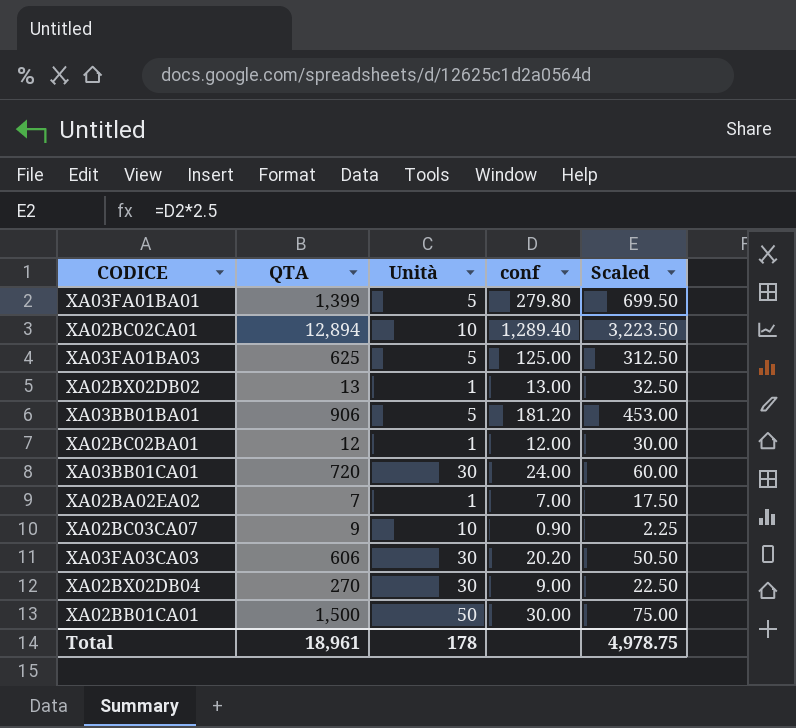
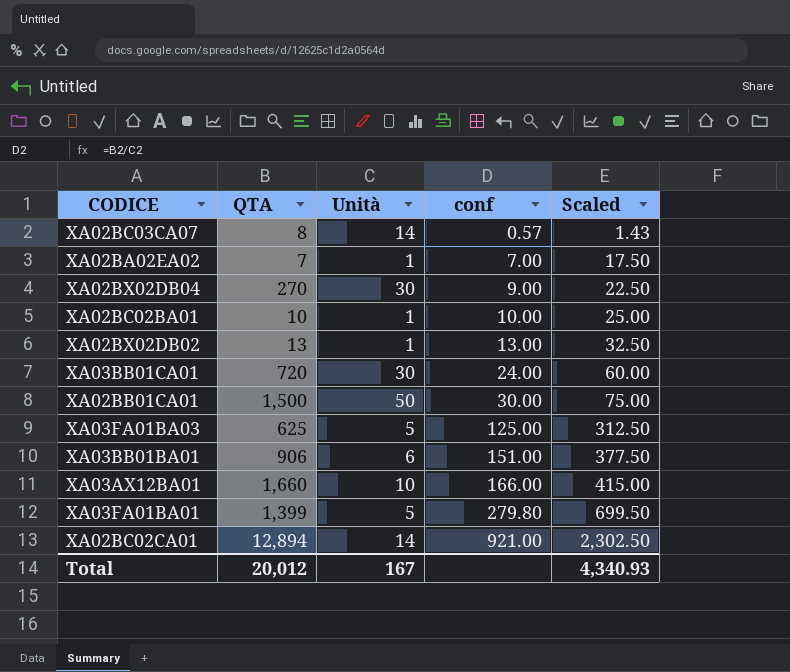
row order: none -> conf ascending
row XA03FA03CA03: 606 | 30 | 20.20 | 50.50 -> none
XA02BC03CA07 | QTA: 9 -> 8
XA02BC03CA07 | Unità: 10 -> 14
XA02BC03CA07 | conf: 0.90 -> 0.57
XA02BC03CA07 | Scaled: 2.25 -> 1.43
XA02BC02BA01 | QTA: 12 -> 10
XA02BC02BA01 | conf: 12.00 -> 10.00
XA02BC02BA01 | Scaled: 30.00 -> 25.00
XA03BB01BA01 | Unità: 5 -> 6
XA03BB01BA01 | conf: 181.20 -> 151.00
XA03BB01BA01 | Scaled: 453.00 -> 377.50
row XA03AX12BA01: none -> 1,660 | 10 | 166.00 | 415.00
XA02BC02CA01 | Unità: 10 -> 14
XA02BC02CA01 | conf: 1,289.40 -> 921.00
XA02BC02CA01 | Scaled: 3,223.50 -> 2,302.50
Total | QTA: 18,961 -> 20,012
Total | Unità: 178 -> 167
Total | Scaled: 4,978.75 -> 4,340.93

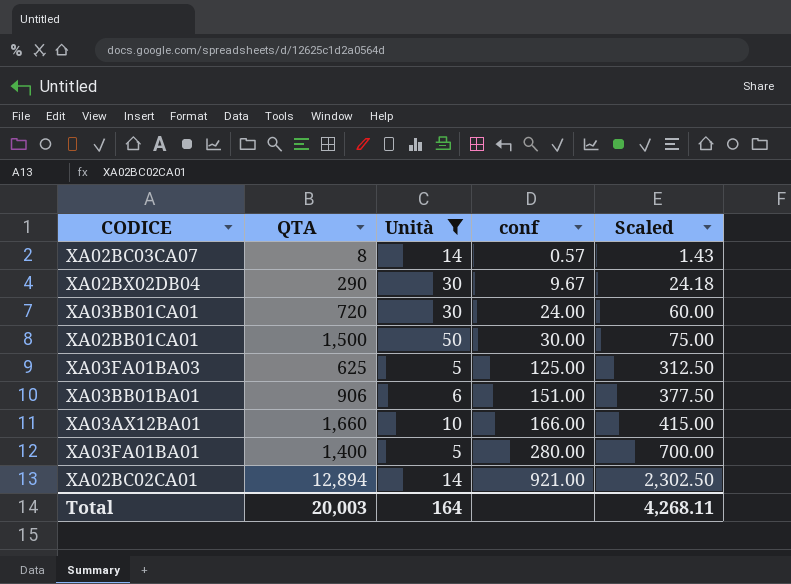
filter: none -> Unità != 1
XA02BX02DB04 | QTA: 270 -> 290
XA02BX02DB04 | conf: 9.00 -> 9.67
XA02BX02DB04 | Scaled: 22.50 -> 24.18
XA03FA01BA01 | QTA: 1,399 -> 1,400
XA03FA01BA01 | conf: 279.80 -> 280.00
XA03FA01BA01 | Scaled: 699.50 -> 700.00
Total | QTA: 20,012 -> 20,003
Total | Unità: 167 -> 164
Total | Scaled: 4,340.93 -> 4,268.11

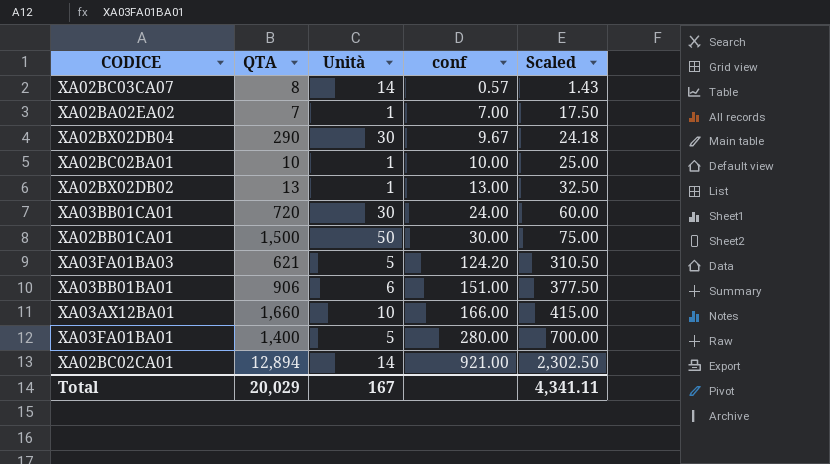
filter: Unità != 1 -> none
XA03FA01BA03 | QTA: 625 -> 621
XA03FA01BA03 | conf: 125.00 -> 124.20
XA03FA01BA03 | Scaled: 312.50 -> 310.50
Total | QTA: 20,003 -> 20,029
Total | Unità: 164 -> 167
Total | Scaled: 4,268.11 -> 4,341.11

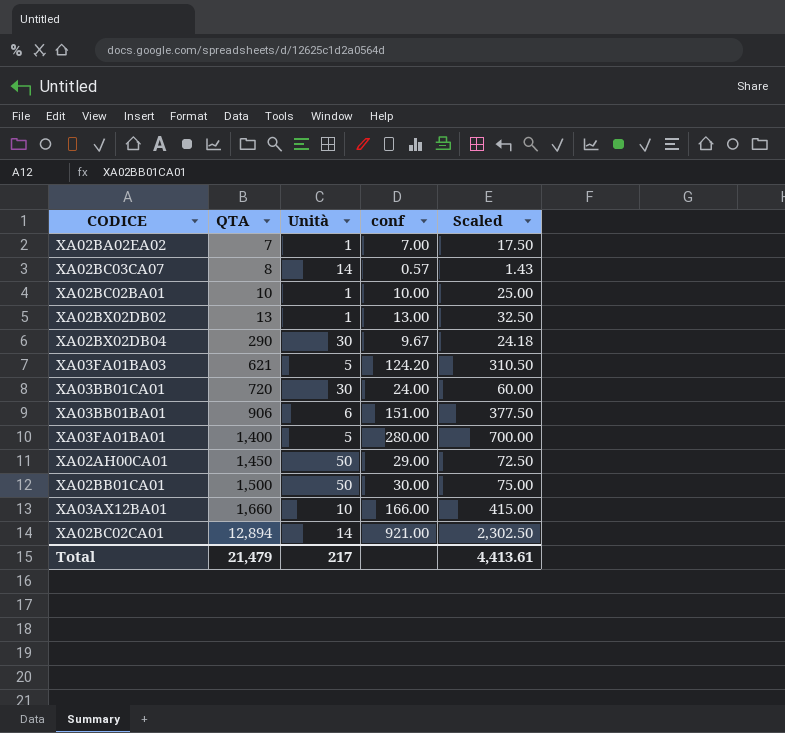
row order: conf ascending -> QTA ascending
row XA02AH00CA01: none -> 1,450 | 50 | 29.00 | 72.50
Total | QTA: 20,029 -> 21,479
Total | Unità: 167 -> 217
Total | Scaled: 4,341.11 -> 4,413.61

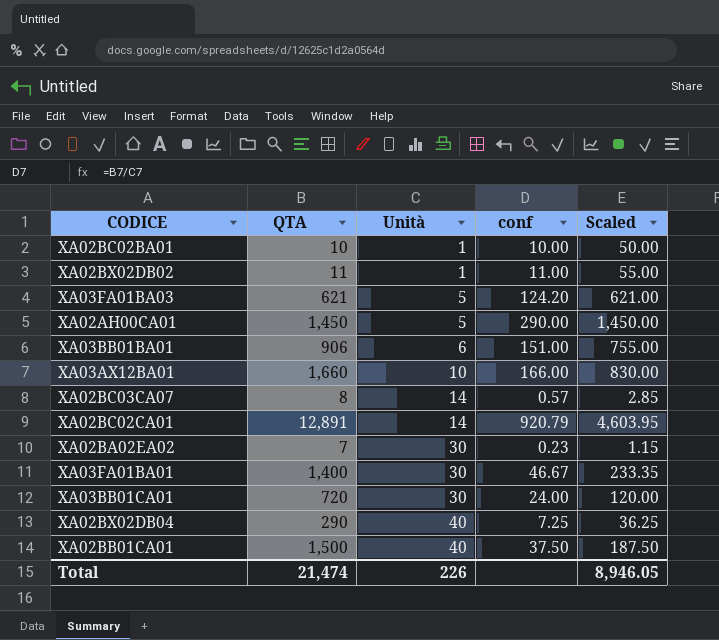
row order: QTA ascending -> Unità ascending
column Scaled | formula: [conf] * 2.5 -> [conf] * 5
XA02BX02DB02 | QTA: 13 -> 11
XA02BX02DB02 | conf: 13.00 -> 11.00
XA02AH00CA01 | Unità: 50 -> 5
XA02AH00CA01 | conf: 29.00 -> 290.00
XA02BC02CA01 | QTA: 12,894 -> 12,891
XA02BC02CA01 | conf: 921.00 -> 920.79
XA02BA02EA02 | Unità: 1 -> 30
XA02BA02EA02 | conf: 7.00 -> 0.23
XA03FA01BA01 | Unità: 5 -> 30
XA03FA01BA01 | conf: 280.00 -> 46.67
XA02BX02DB04 | Unità: 30 -> 40
XA02BX02DB04 | conf: 9.67 -> 7.25
XA02BB01CA01 | Unità: 50 -> 40
XA02BB01CA01 | conf: 30.00 -> 37.50
Total | QTA: 21,479 -> 21,474
Total | Unità: 217 -> 226
Total | Scaled: 4,413.61 -> 8,946.05

